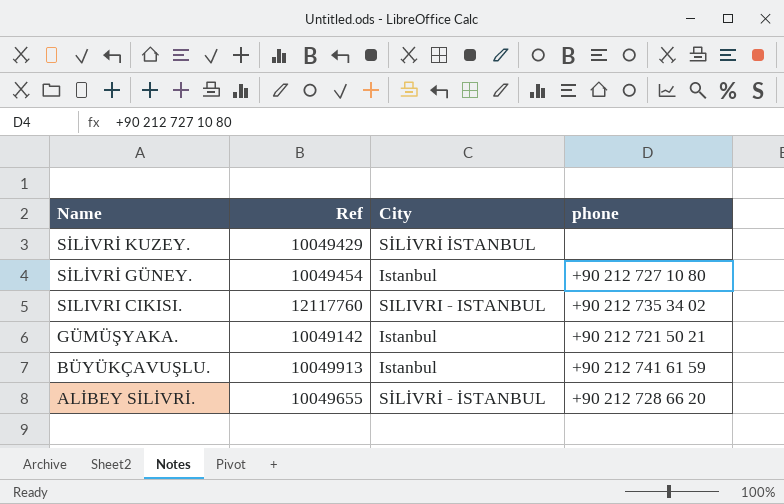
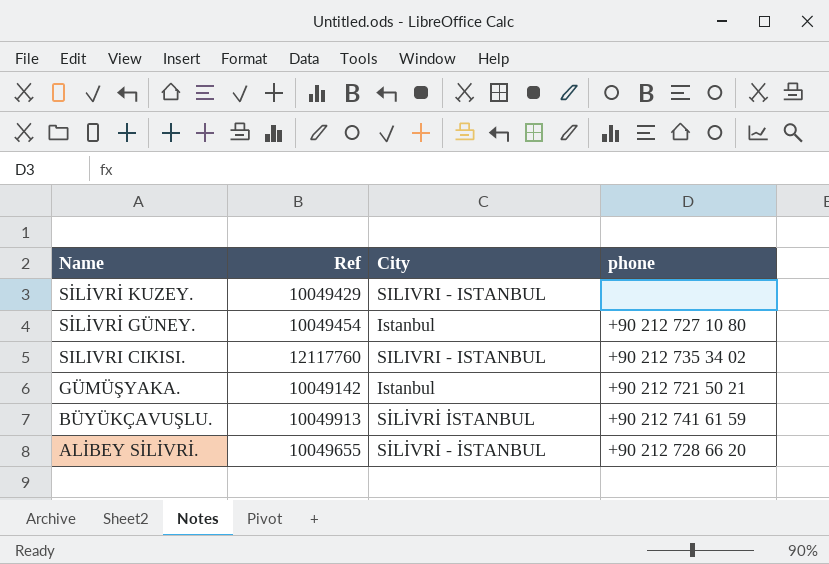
SİLİVRİ KUZEY. | City: SİLİVRİ İSTANBUL -> SILIVRI - ISTANBUL
BÜYÜKÇAVUŞLU. | City: Istanbul -> SİLİVRİ İSTANBUL

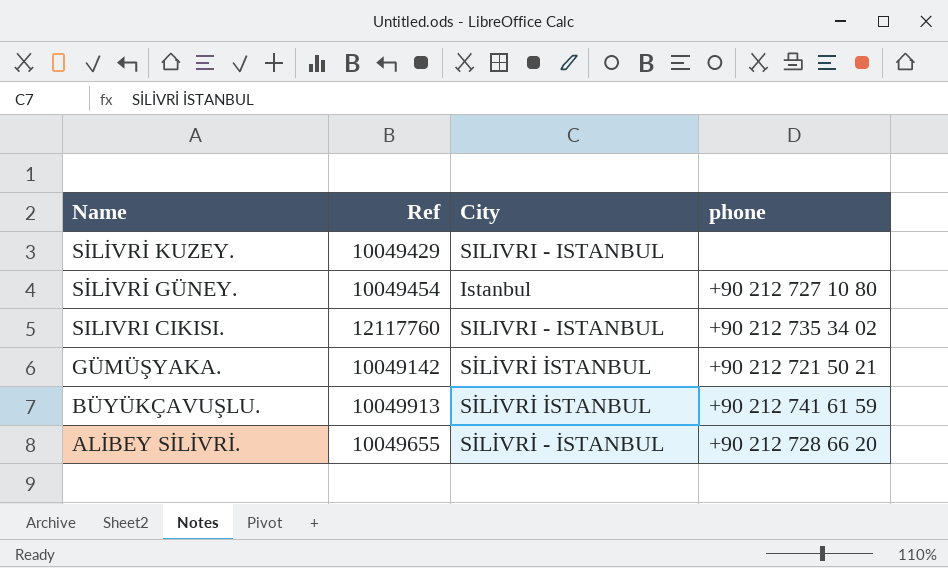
GÜMÜŞYAKA. | City: Istanbul -> SİLİVRİ İSTANBUL

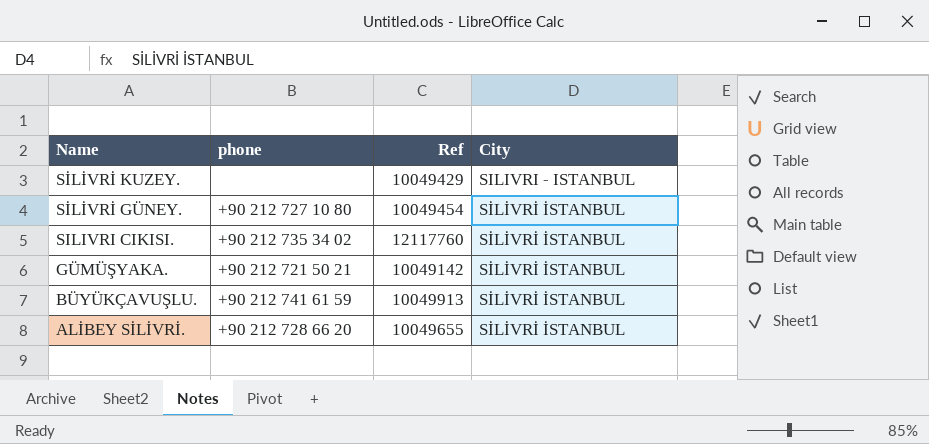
column phone | position: 4 -> 2
SİLİVRİ GÜNEY. | City: Istanbul -> SİLİVRİ İSTANBUL
SILIVRI CIKISI. | City: SILIVRI - ISTANBUL -> SİLİVRİ İSTANBUL
ALİBEY SİLİVRİ. | City: SİLİVRİ - İSTANBUL -> SİLİVRİ İSTANBUL

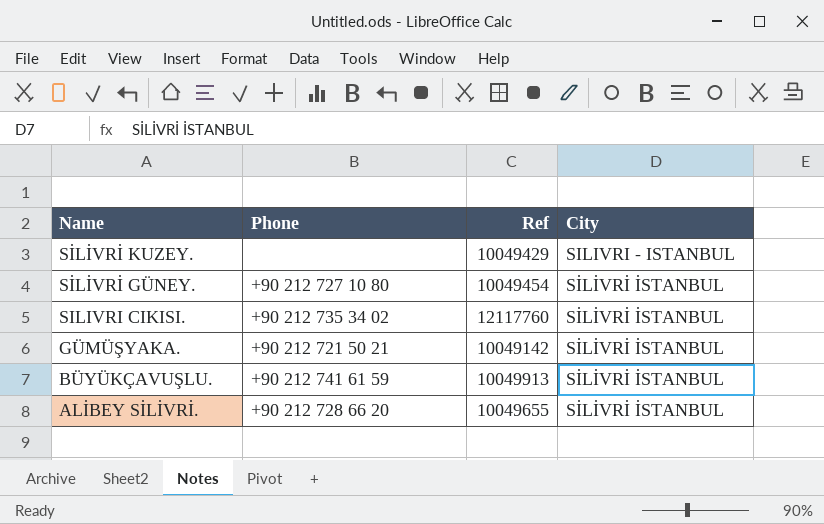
column name: phone -> Phone

